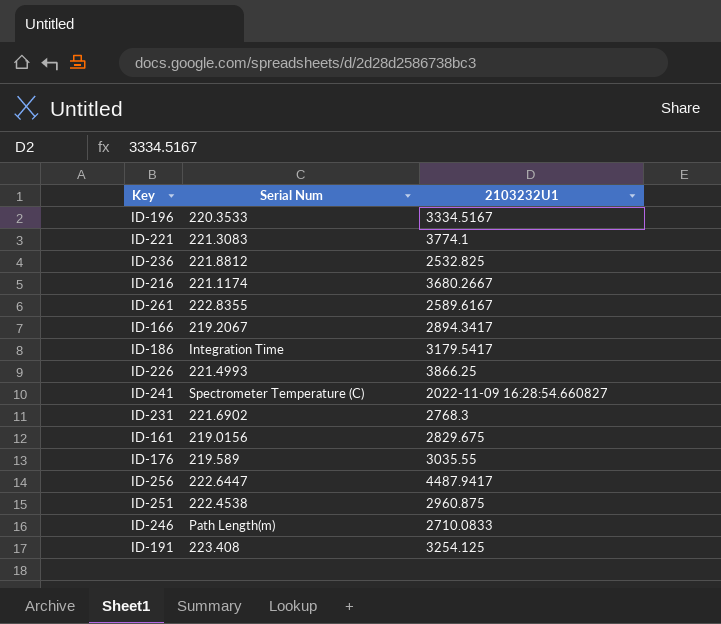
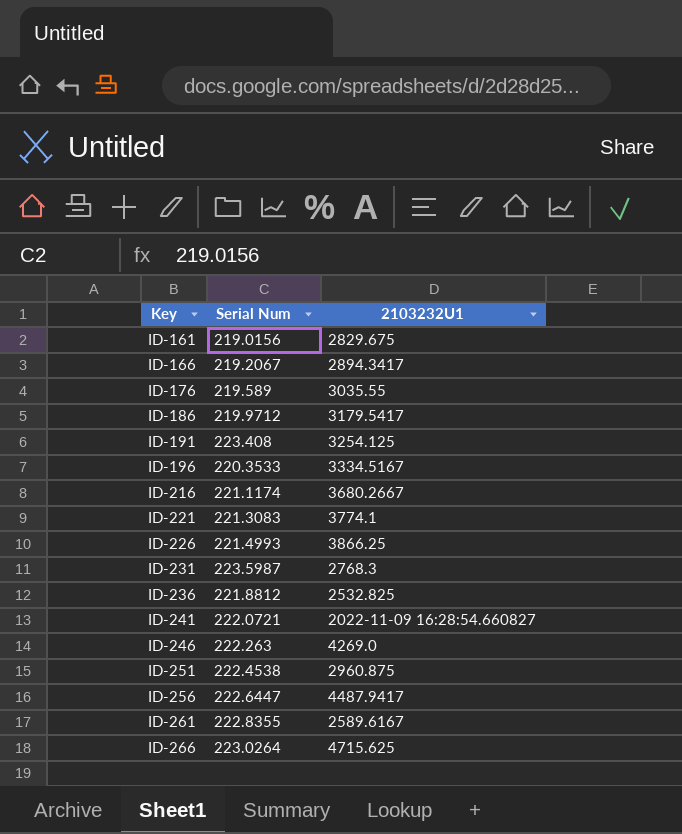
row order: none -> Key ascending
ID-186 | Serial Num: Integration Time -> 219.9712
ID-231 | Serial Num: 221.6902 -> 223.5987
ID-241 | Serial Num: Spectrometer Temperature (C) -> 222.0721
ID-246 | Serial Num: Path Length(m) -> 222.263
ID-246 | 2103232U1: 2710.0833 -> 4269.0
row ID-266: none -> 223.0264 | 4715.625

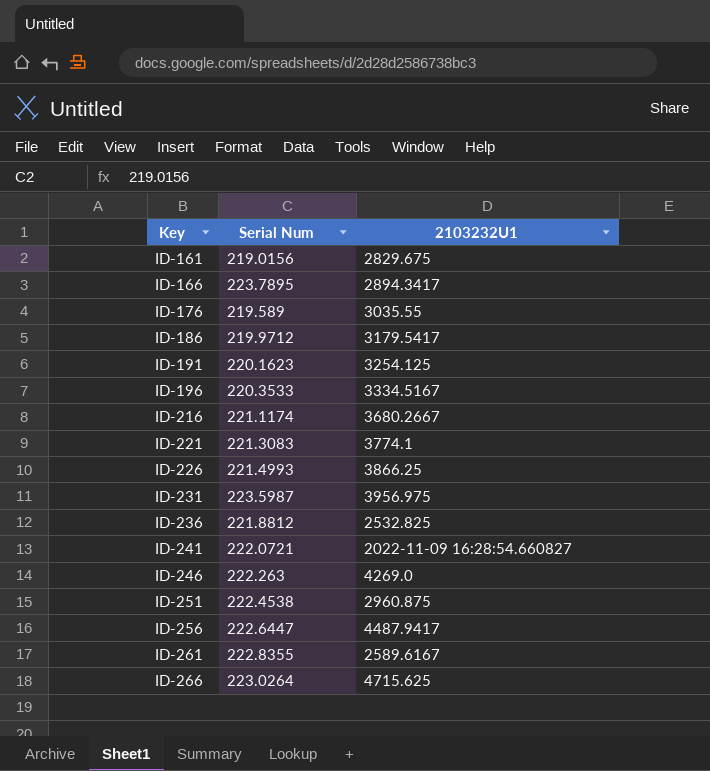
ID-166 | Serial Num: 219.2067 -> 223.7895
ID-191 | Serial Num: 223.408 -> 220.1623
ID-231 | 2103232U1: 2768.3 -> 3956.975

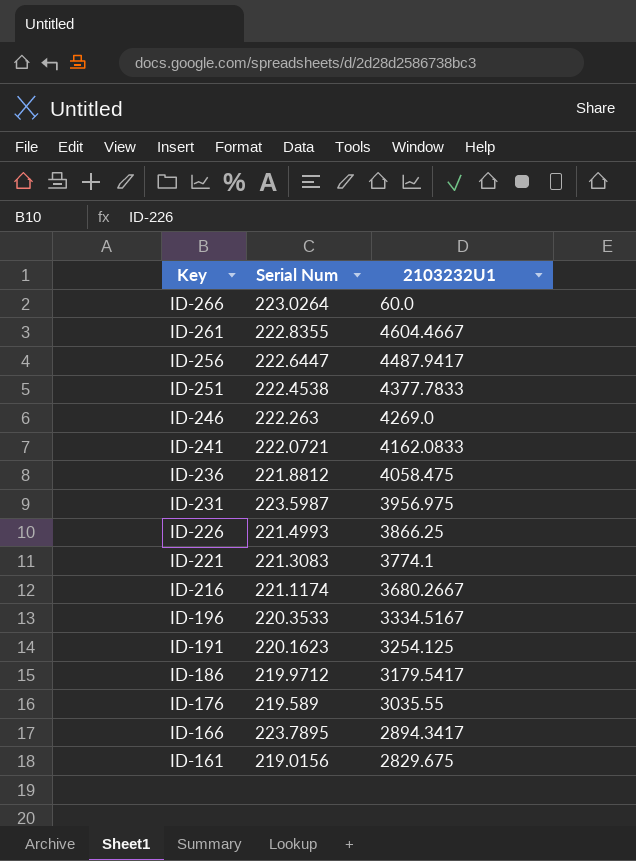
row order: Key ascending -> Key descending
ID-266 | 2103232U1: 4715.625 -> 60.0
ID-261 | 2103232U1: 2589.6167 -> 4604.4667
ID-251 | 2103232U1: 2960.875 -> 4377.7833
ID-241 | 2103232U1: 2022-11-09 16:28:54.660827 -> 4162.0833
ID-236 | 2103232U1: 2532.825 -> 4058.475

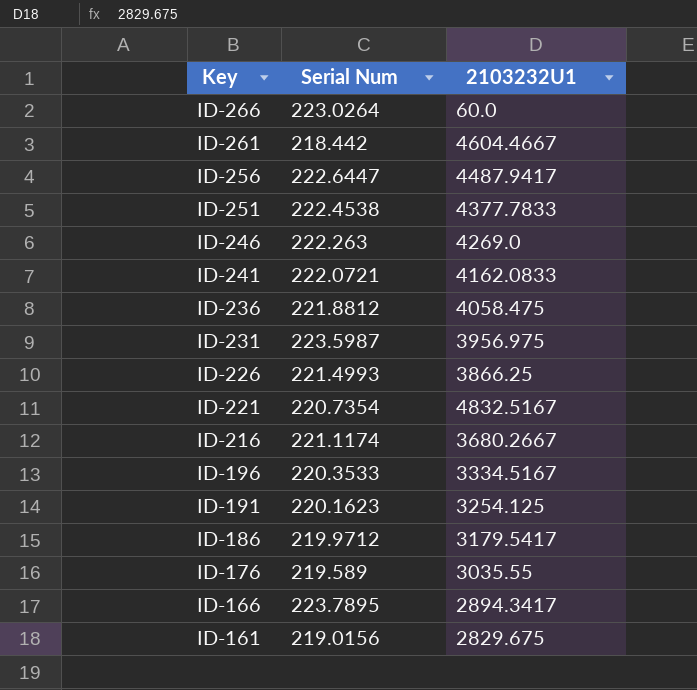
ID-261 | Serial Num: 222.8355 -> 218.442
ID-221 | Serial Num: 221.3083 -> 220.7354
ID-221 | 2103232U1: 3774.1 -> 4832.5167

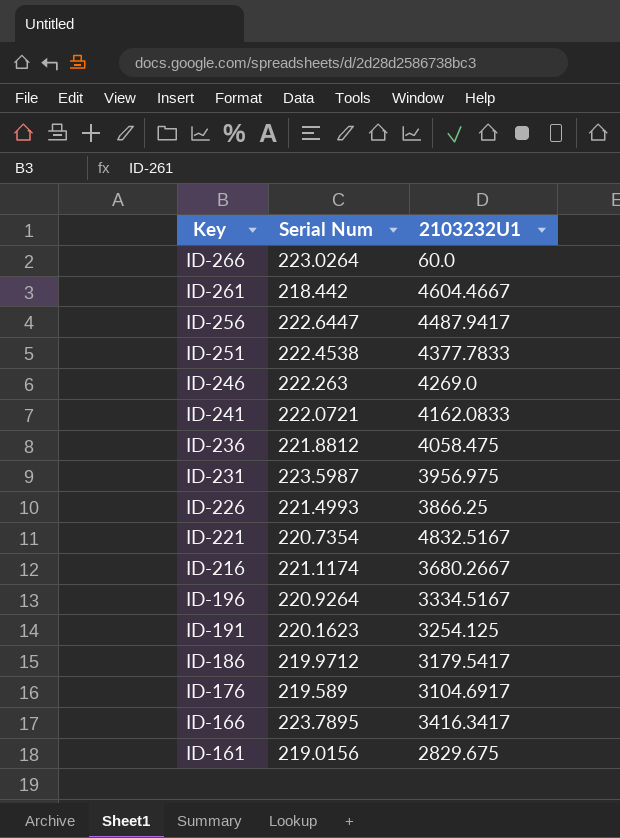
ID-196 | Serial Num: 220.3533 -> 220.9264
ID-176 | 2103232U1: 3035.55 -> 3104.6917
ID-166 | 2103232U1: 2894.3417 -> 3416.3417

